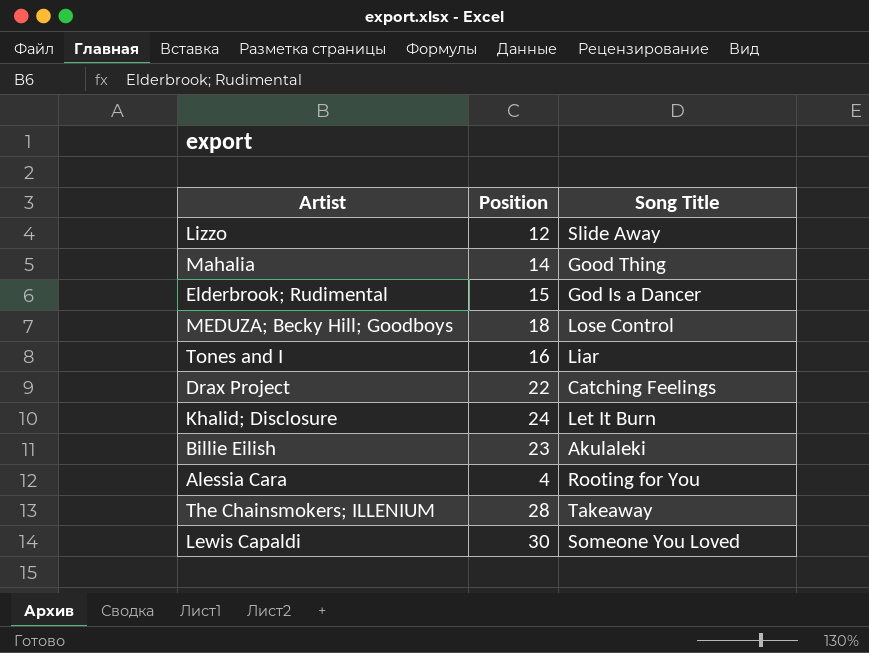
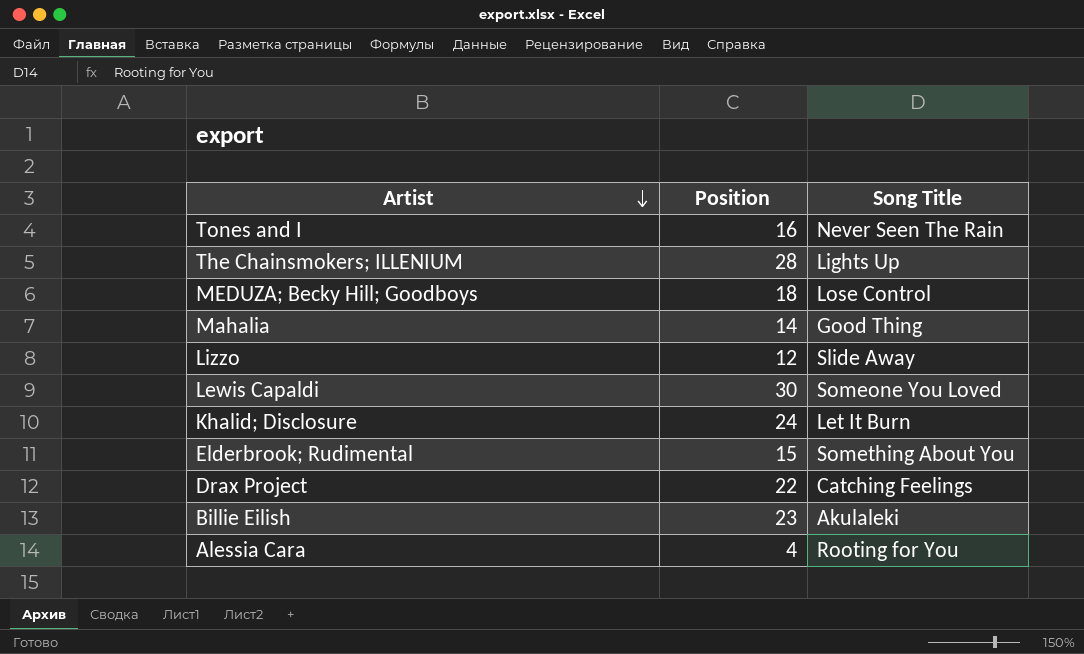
row order: none -> Artist descending
Tones and I | Song Title: Liar -> Never Seen The Rain
The Chainsmokers; ILLENIUM | Song Title: Takeaway -> Lights Up
Elderbrook; Rudimental | Song Title: God Is a Dancer -> Something About You

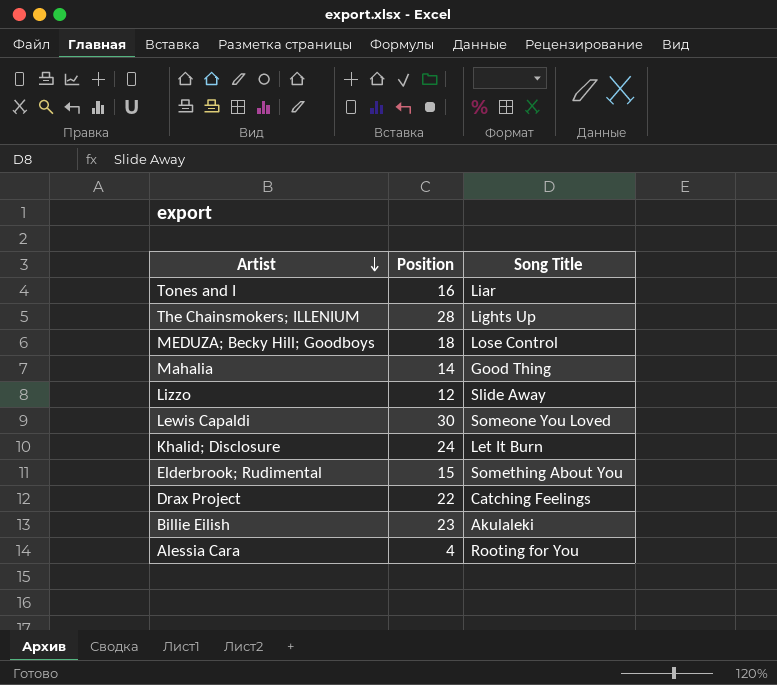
Tones and I | Song Title: Never Seen The Rain -> Liar

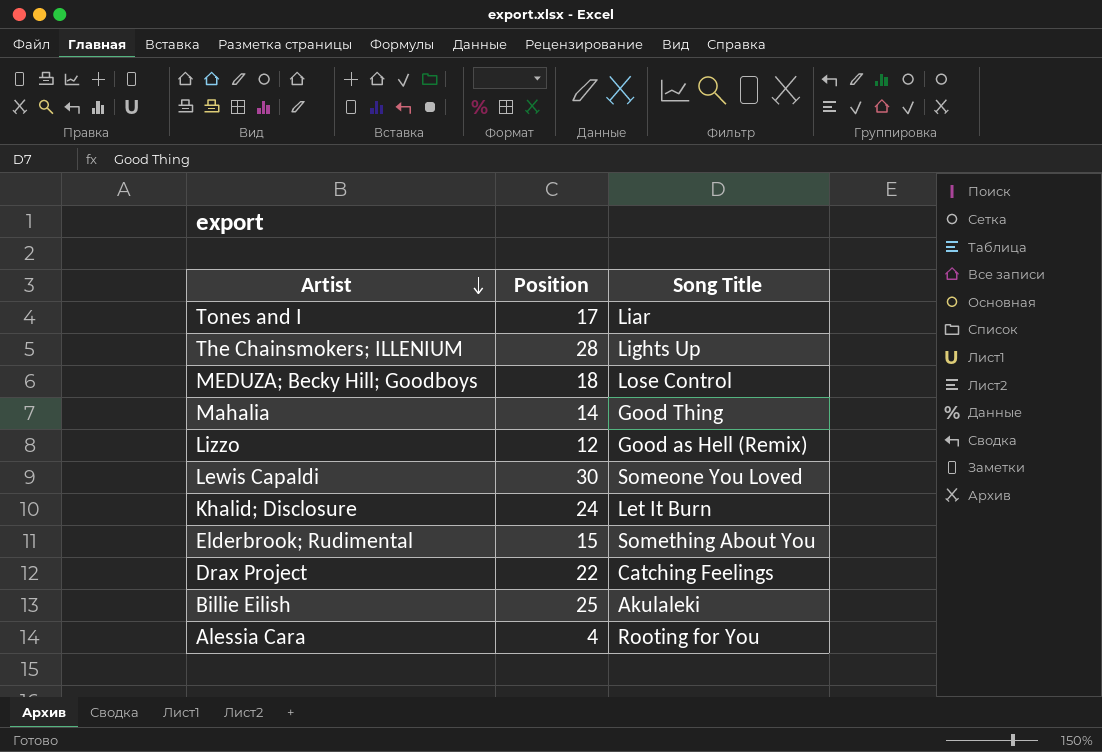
Tones and I | Position: 16 -> 17
Lizzo | Song Title: Slide Away -> Good as Hell (Remix)
Billie Eilish | Position: 23 -> 25

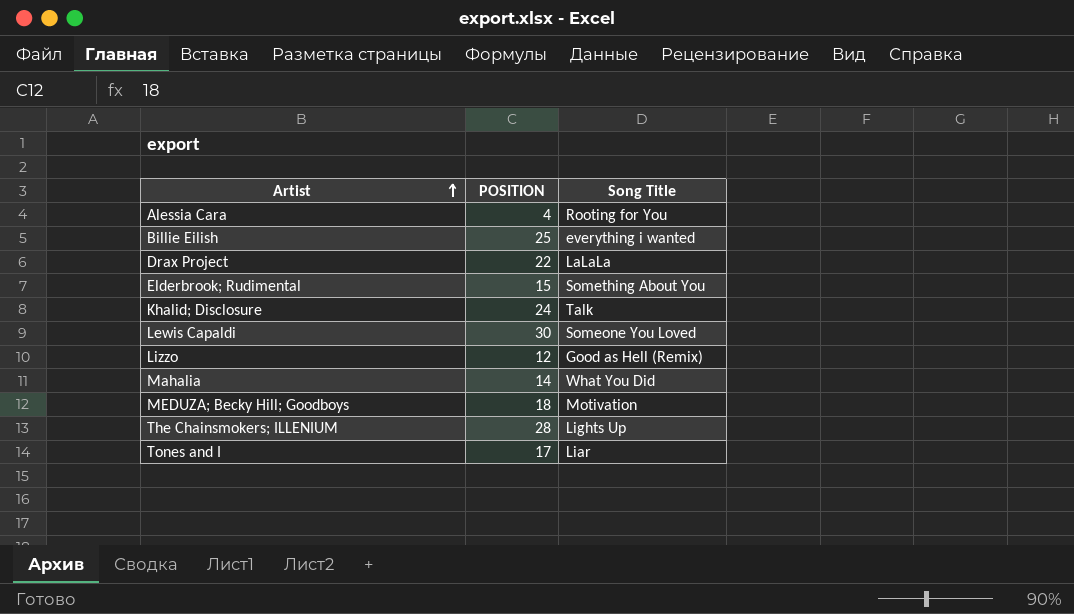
row order: Artist descending -> Artist ascending
column name: Position -> POSITION
Billie Eilish | Song Title: Akulaleki -> everything i wanted
Drax Project | Song Title: Catching Feelings -> LaLaLa
Khalid; Disclosure | Song Title: Let It Burn -> Talk
Mahalia | Song Title: Good Thing -> What You Did
MEDUZA; Becky Hill; Goodboys | Song Title: Lose Control -> Motivation

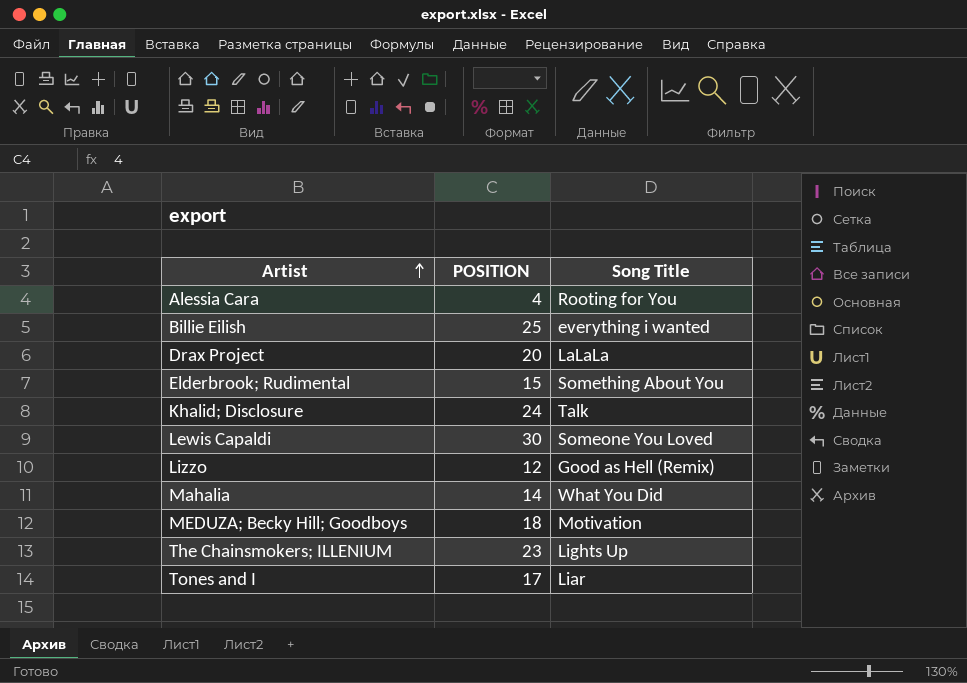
Drax Project | POSITION: 22 -> 20
The Chainsmokers; ILLENIUM | POSITION: 28 -> 23

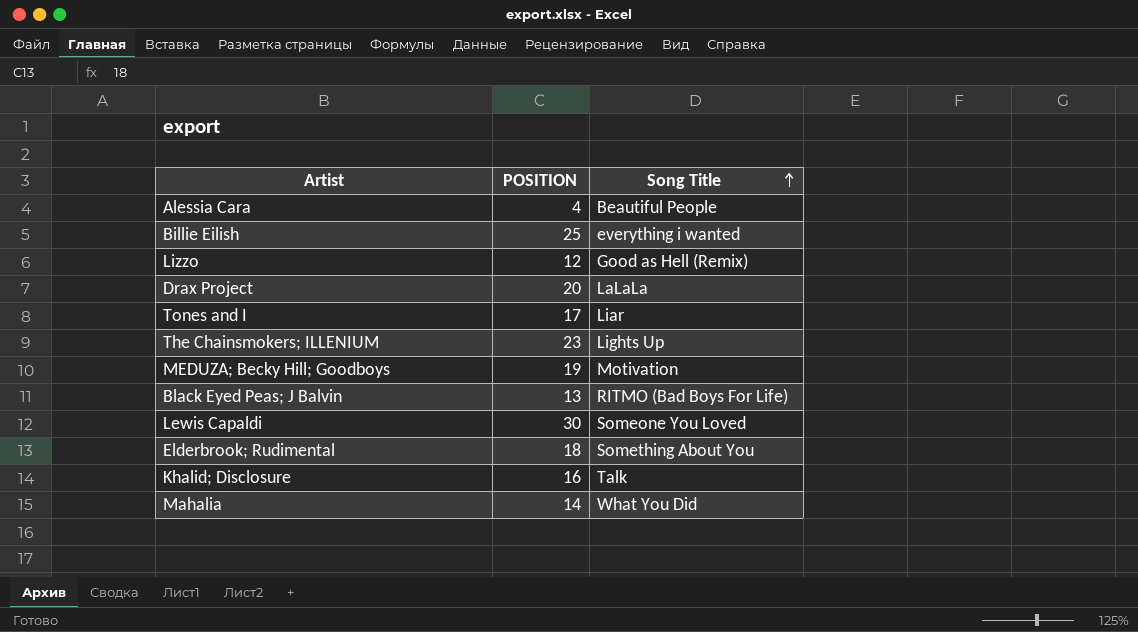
row order: Artist ascending -> Song Title ascending
Alessia Cara | Song Title: Rooting for You -> Beautiful People
MEDUZA; Becky Hill; Goodboys | POSITION: 18 -> 19
row Black Eyed Peas; J Balvin: none -> 13 | RITMO (Bad Boys For Life)
Elderbrook; Rudimental | POSITION: 15 -> 18
Khalid; Disclosure | POSITION: 24 -> 16

